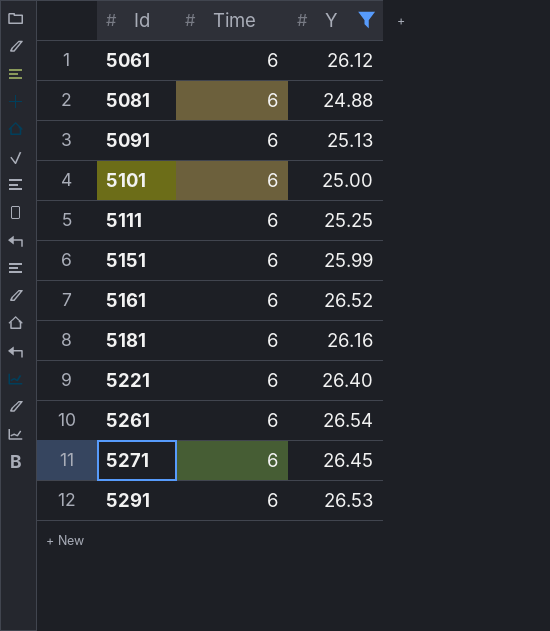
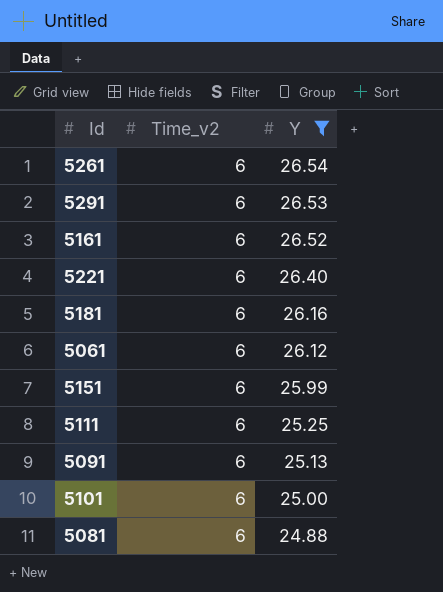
row order: Id ascending -> Y descending
column name: Time -> Time_v2
row 5271: 6 | 26.45 -> none

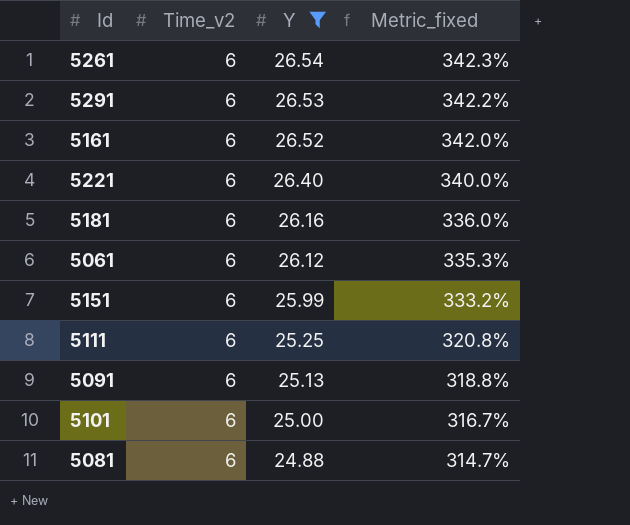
column Metric_fixed | formula: none -> ([Y] - [Time_v2]) / [Time_v2]

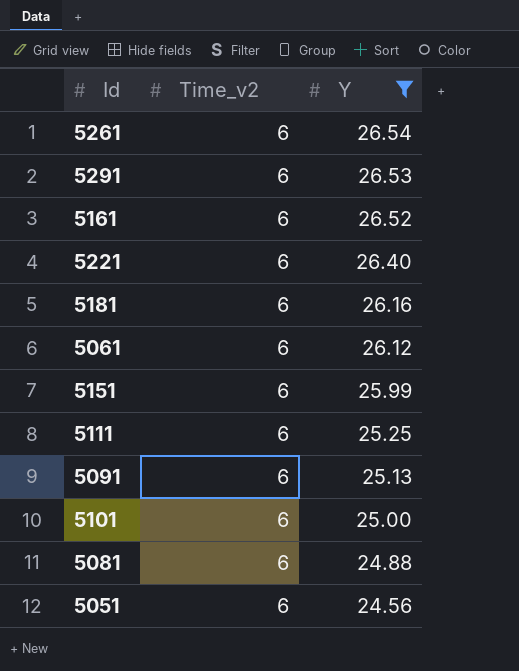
column Metric_fixed | formula: ([Y] - [Time_v2]) / [Time_v2] -> none
row 5051: none -> 6 | 24.56

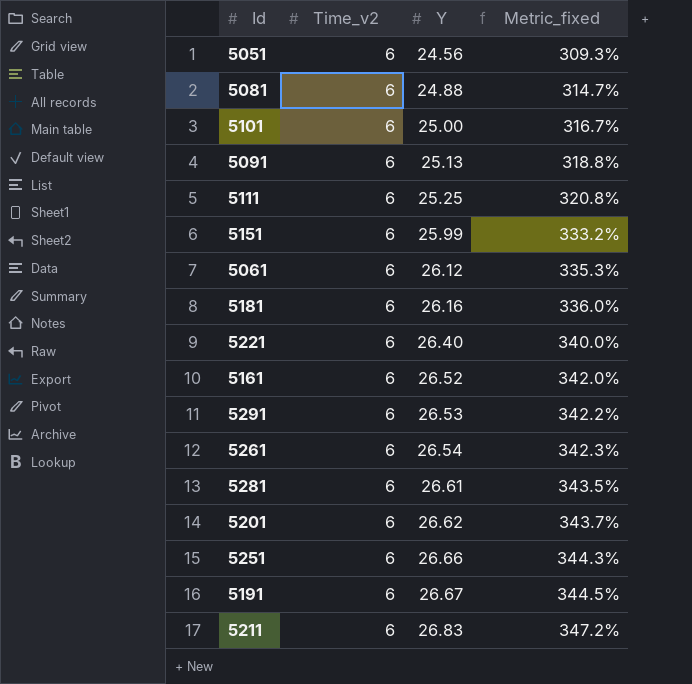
filter: Y <= 26.54 -> none
row order: Y descending -> Y ascending
column Metric_fixed | formula: none -> ([Y] - [Time_v2]) / [Time_v2]

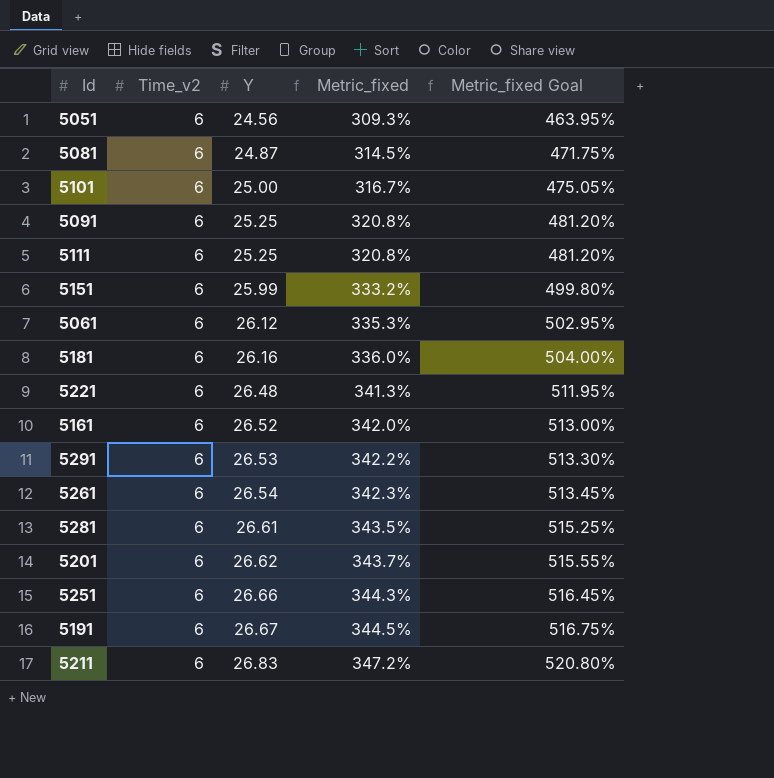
column Metric_fixed Goal | formula: none -> [Metric_fixed] * 1.5
5081 | Y: 24.88 -> 24.87
5081 | Metric_fixed: 314.7% -> 314.5%
5091 | Y: 25.13 -> 25.25
5091 | Metric_fixed: 318.8% -> 320.8%
5221 | Y: 26.40 -> 26.48
5221 | Metric_fixed: 340.0% -> 341.3%

